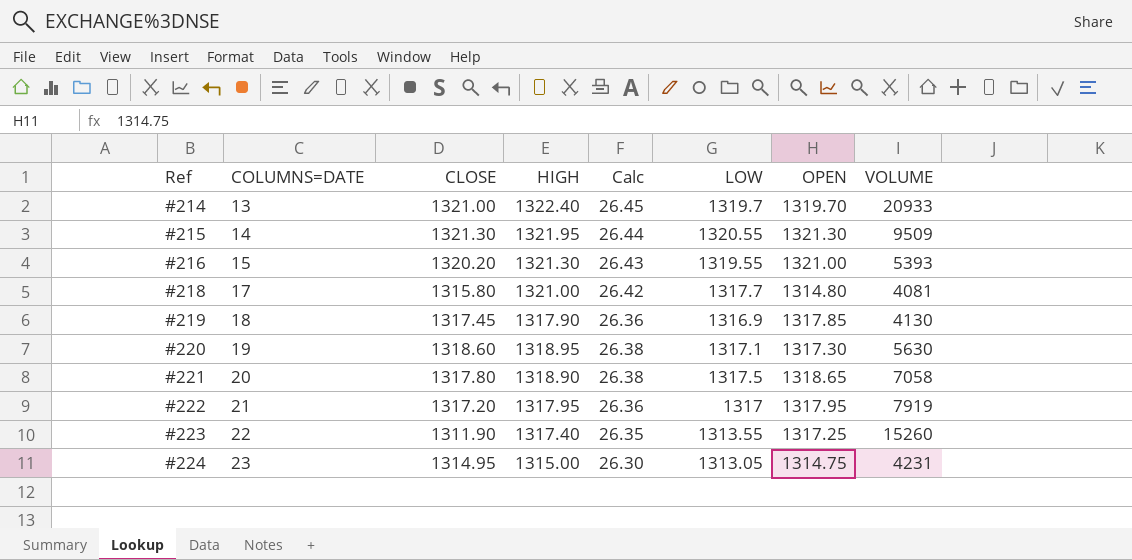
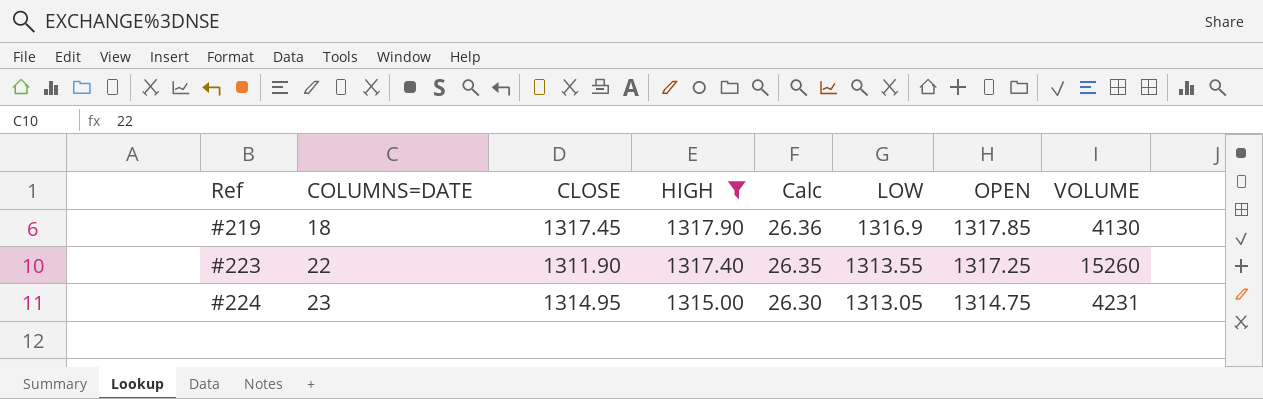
filter: none -> HIGH <= 1317.90

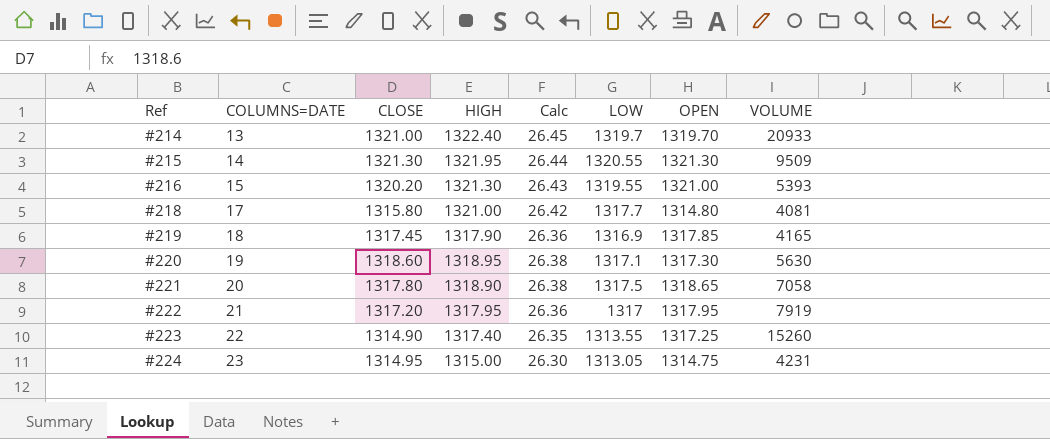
filter: HIGH <= 1317.90 -> none
#219 | VOLUME: 4130 -> 4165
#223 | CLOSE: 1311.90 -> 1314.90

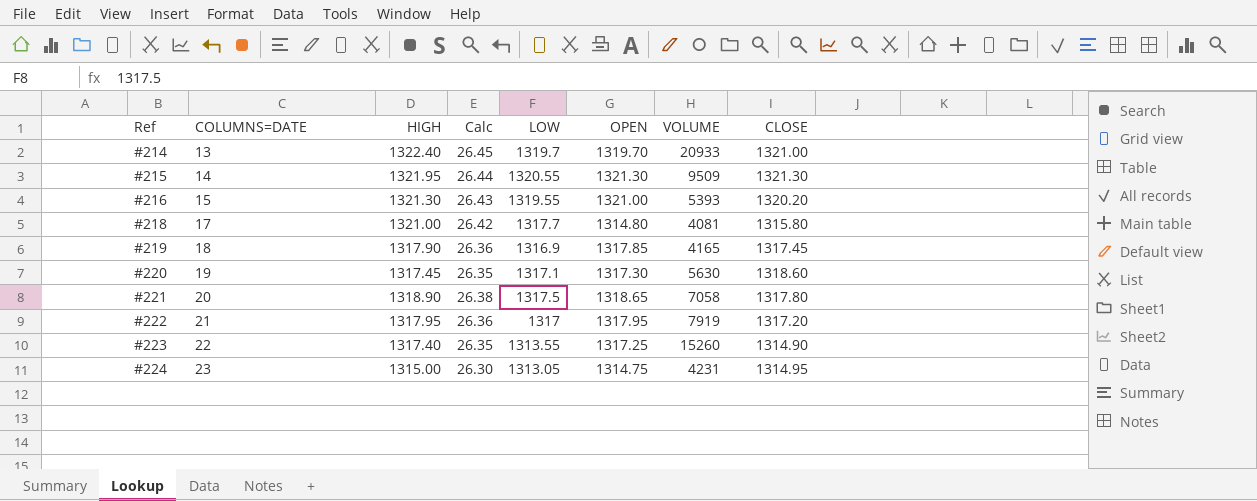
column CLOSE | position: 3 -> 8
#220 | HIGH: 1318.95 -> 1317.45
#220 | Calc: 26.38 -> 26.35

